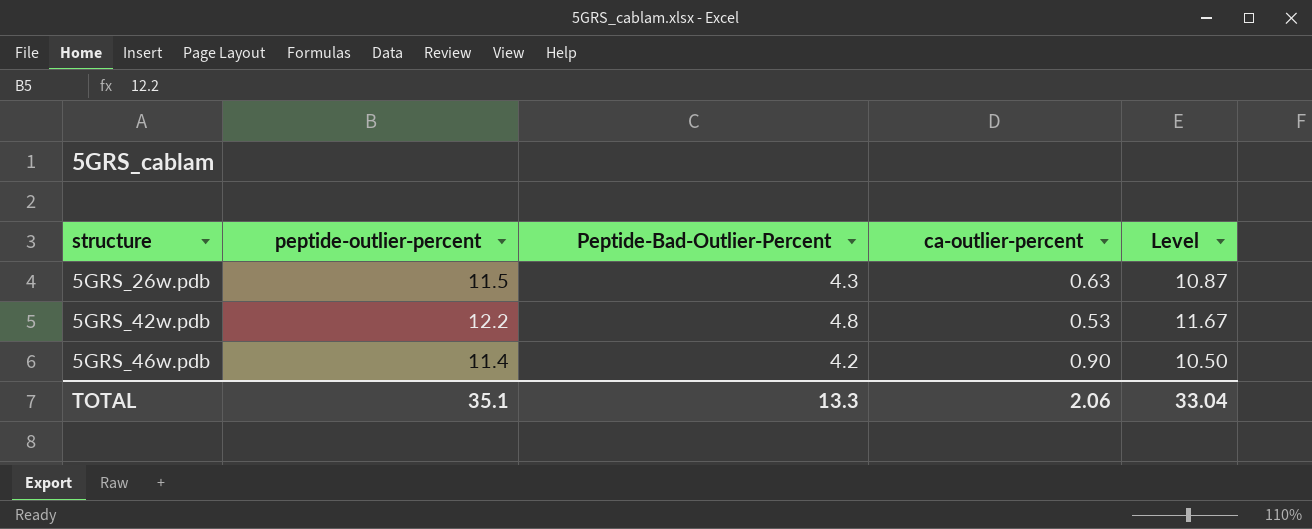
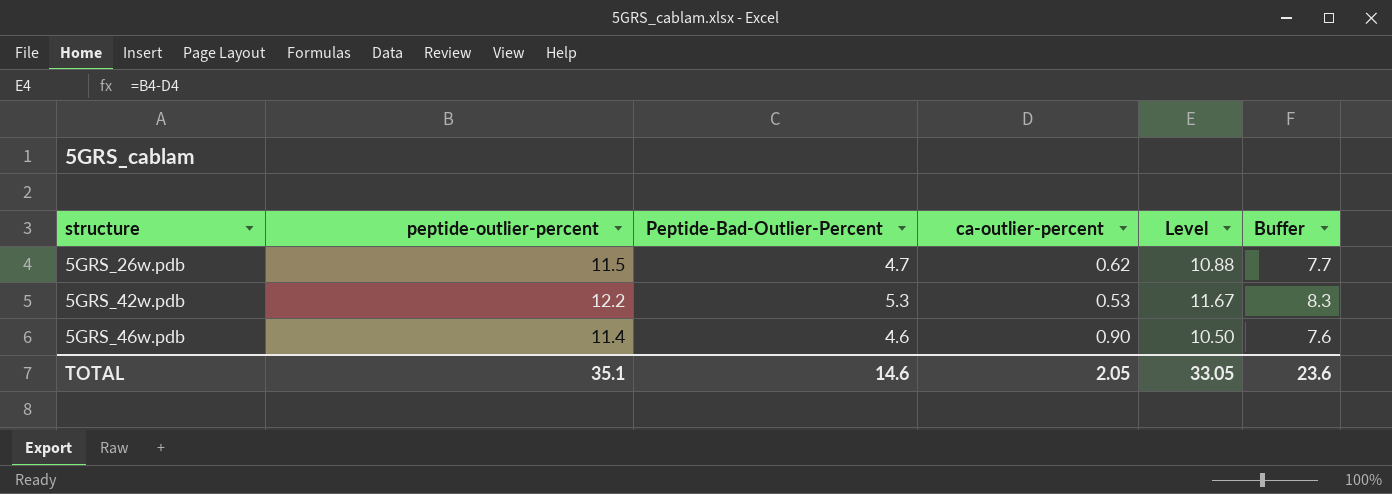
column Buffer | formula: none -> [Peptide-Bad-Outlier-Percent] + 3
5GRS_26w.pdb | Peptide-Bad-Outlier-Percent: 4.3 -> 4.7
5GRS_26w.pdb | ca-outlier-percent: 0.63 -> 0.62
5GRS_26w.pdb | Level: 10.87 -> 10.88
5GRS_42w.pdb | Peptide-Bad-Outlier-Percent: 4.8 -> 5.3
5GRS_46w.pdb | Peptide-Bad-Outlier-Percent: 4.2 -> 4.6
TOTAL | Peptide-Bad-Outlier-Percent: 13.3 -> 14.6
TOTAL | ca-outlier-percent: 2.06 -> 2.05
TOTAL | Level: 33.04 -> 33.05

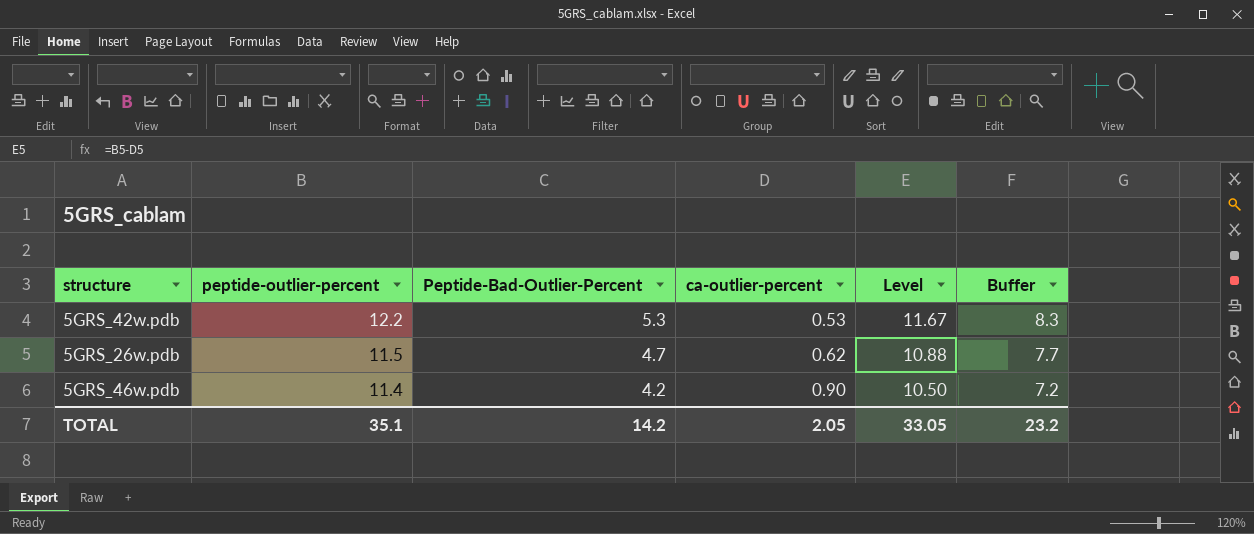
row order: structure ascending -> peptide-outlier-percent descending
5GRS_46w.pdb | Peptide-Bad-Outlier-Percent: 4.6 -> 4.2
5GRS_46w.pdb | Buffer: 7.6 -> 7.2
TOTAL | Peptide-Bad-Outlier-Percent: 14.6 -> 14.2
TOTAL | Buffer: 23.6 -> 23.2

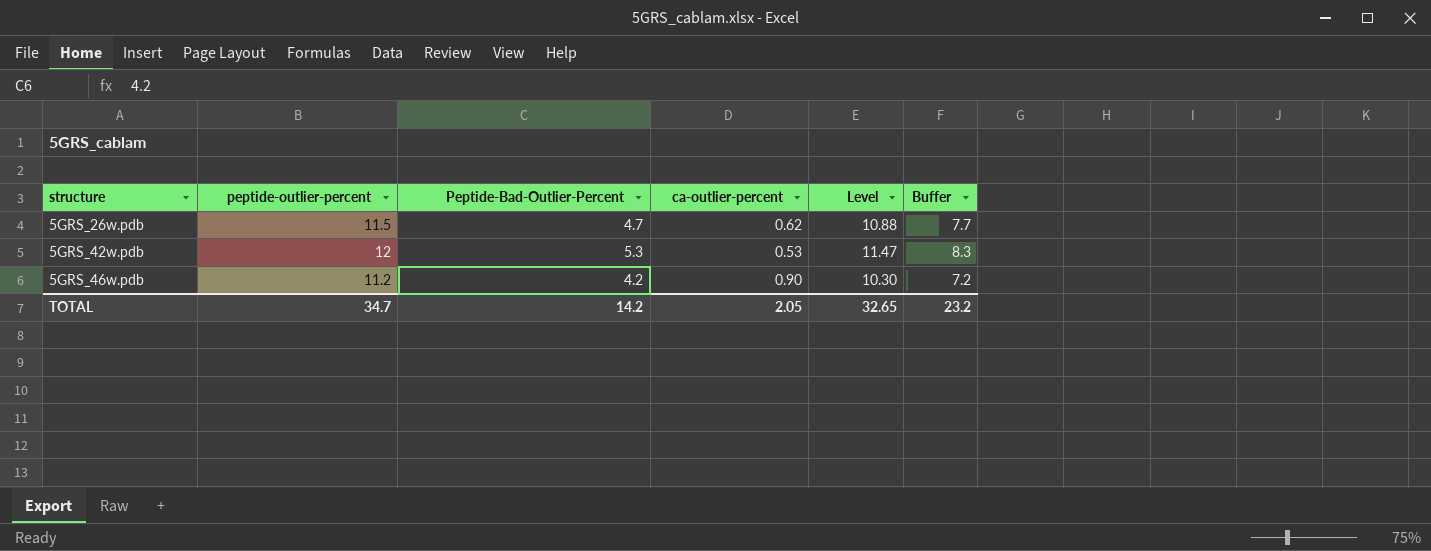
row order: peptide-outlier-percent descending -> structure ascending
5GRS_42w.pdb | peptide-outlier-percent: 12.2 -> 12
5GRS_42w.pdb | Level: 11.67 -> 11.47
5GRS_46w.pdb | peptide-outlier-percent: 11.4 -> 11.2
5GRS_46w.pdb | Level: 10.50 -> 10.30
TOTAL | peptide-outlier-percent: 35.1 -> 34.7
TOTAL | Level: 33.05 -> 32.65

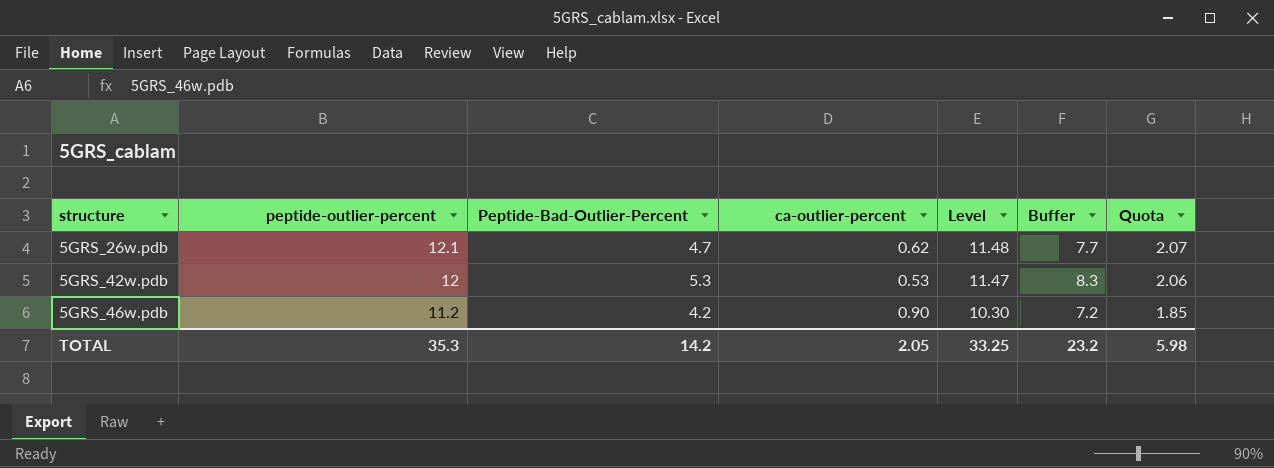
column Quota | formula: none -> [Level] * 0.18
5GRS_26w.pdb | peptide-outlier-percent: 11.5 -> 12.1
5GRS_26w.pdb | Level: 10.88 -> 11.48
TOTAL | peptide-outlier-percent: 34.7 -> 35.3
TOTAL | Level: 32.65 -> 33.25

